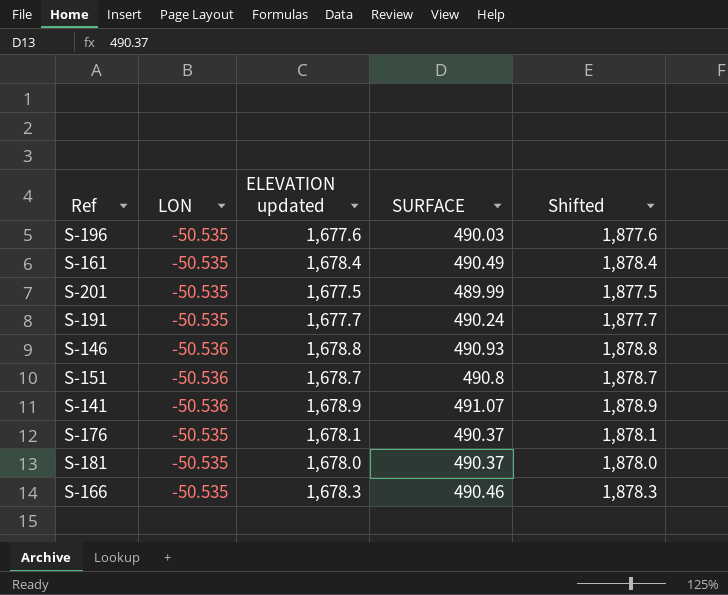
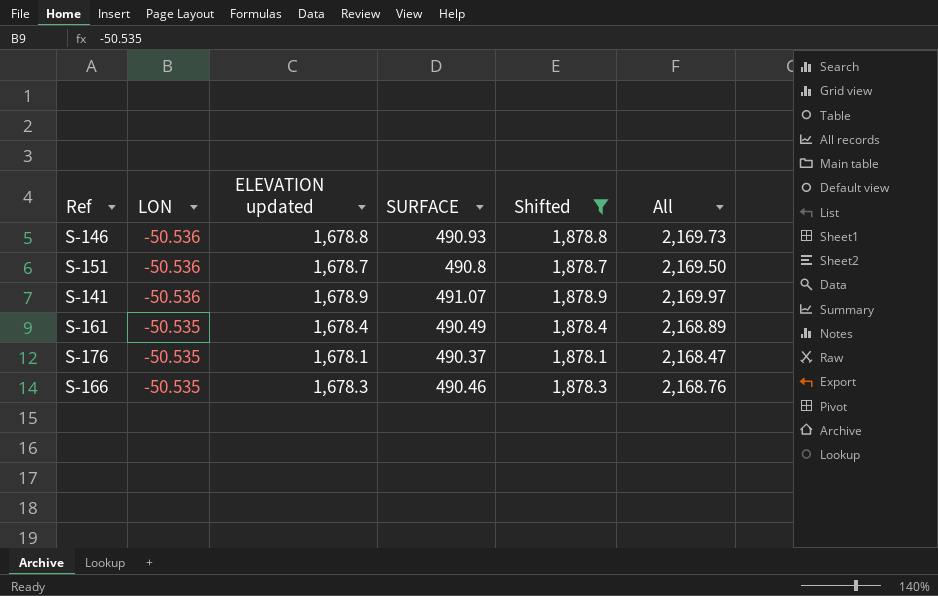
filter: none -> Shifted >= 1,878.1
row order: none -> LON ascending
column All | formula: none -> [ELEVATION updated] + [SURFACE]

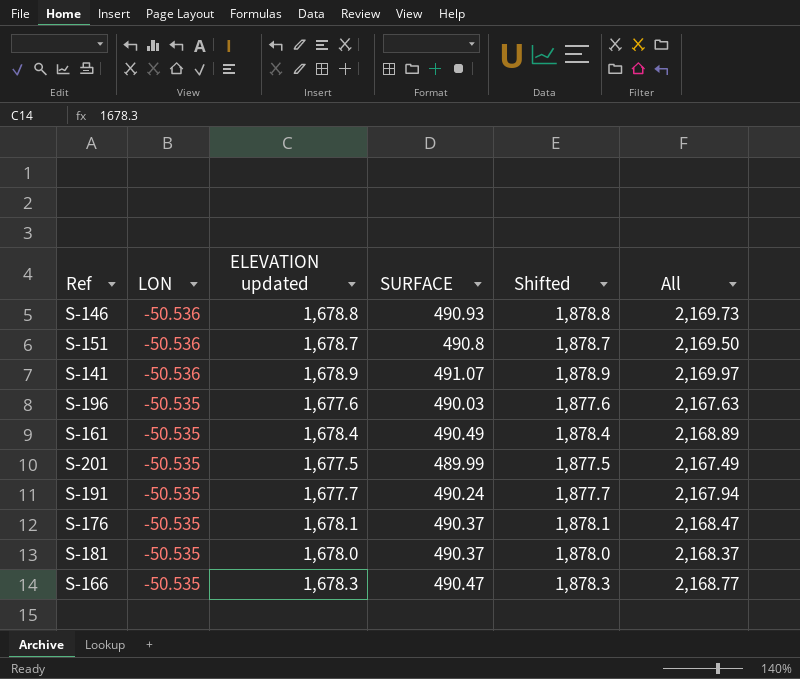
filter: Shifted >= 1,878.1 -> none
S-166 | SURFACE: 490.46 -> 490.47
S-166 | All: 2,168.76 -> 2,168.77

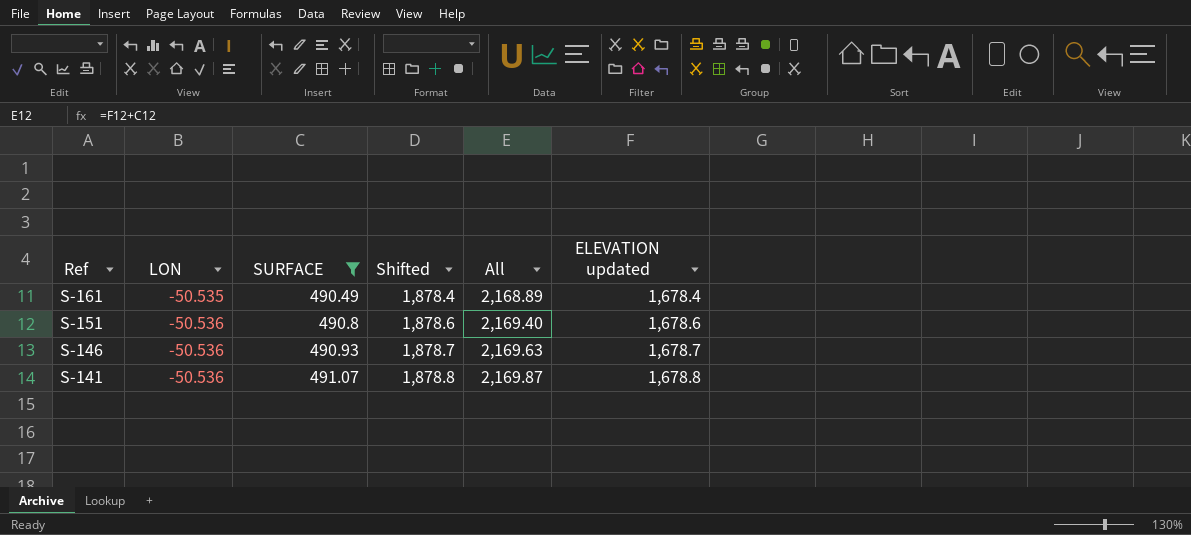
filter: none -> SURFACE >= 490.49
row order: LON ascending -> Ref descending
column ELEVATION updated | position: 3 -> 6
S-151 | Shifted: 1,878.7 -> 1,878.6
S-151 | All: 2,169.50 -> 2,169.40
S-151 | ELEVATION updated: 1,678.7 -> 1,678.6
S-146 | Shifted: 1,878.8 -> 1,878.7
S-146 | All: 2,169.73 -> 2,169.63
S-146 | ELEVATION updated: 1,678.8 -> 1,678.7
S-141 | Shifted: 1,878.9 -> 1,878.8
S-141 | All: 2,169.97 -> 2,169.87
S-141 | ELEVATION updated: 1,678.9 -> 1,678.8

